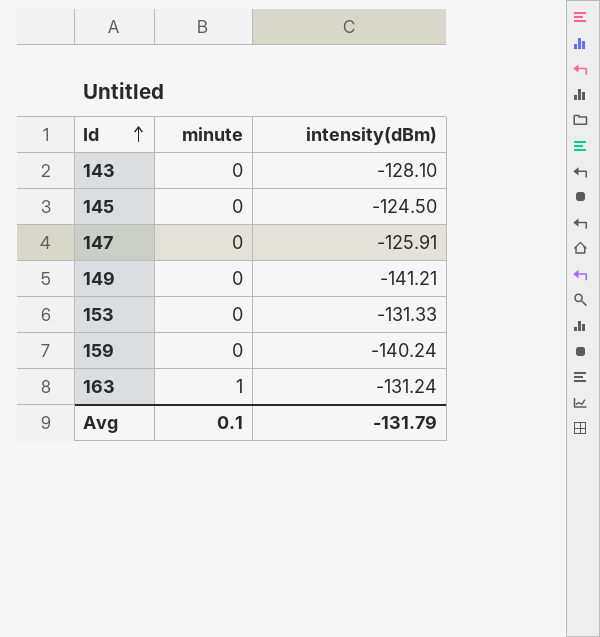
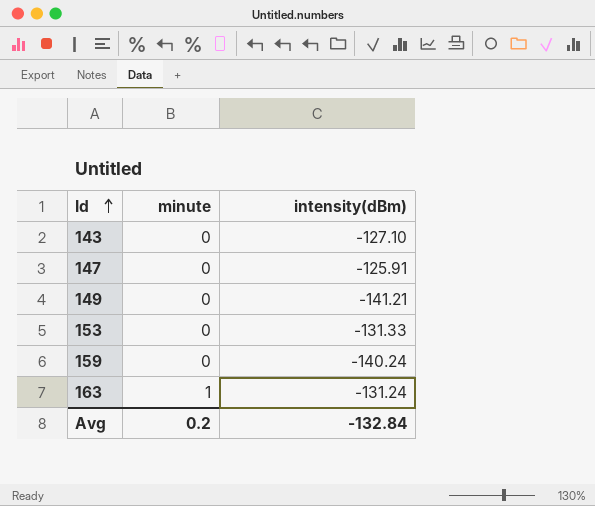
row 145: 0 | -124.50 -> none
143 | intensity(dBm): -128.10 -> -127.10
Avg | minute: 0.1 -> 0.2
Avg | intensity(dBm): -131.79 -> -132.84

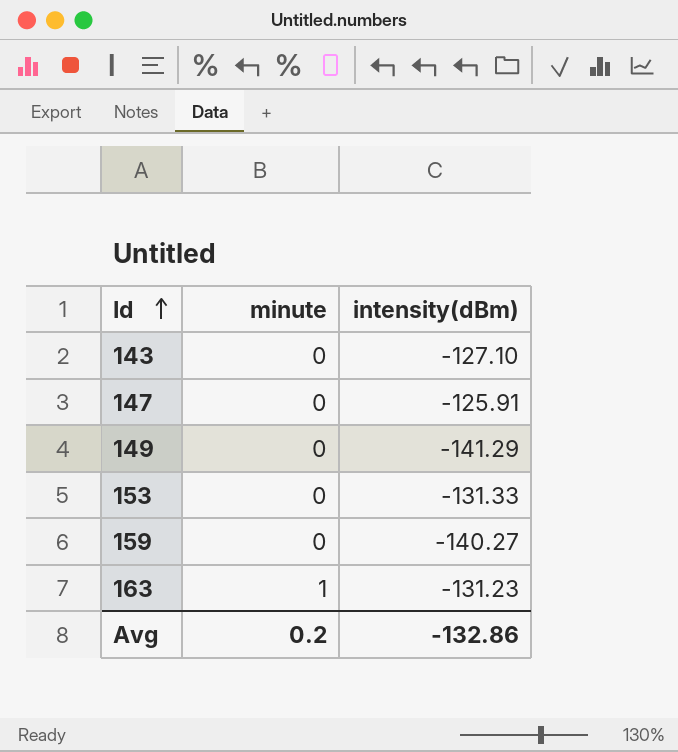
149 | intensity(dBm): -141.21 -> -141.29
159 | intensity(dBm): -140.24 -> -140.27
163 | intensity(dBm): -131.24 -> -131.23
Avg | intensity(dBm): -132.84 -> -132.86

